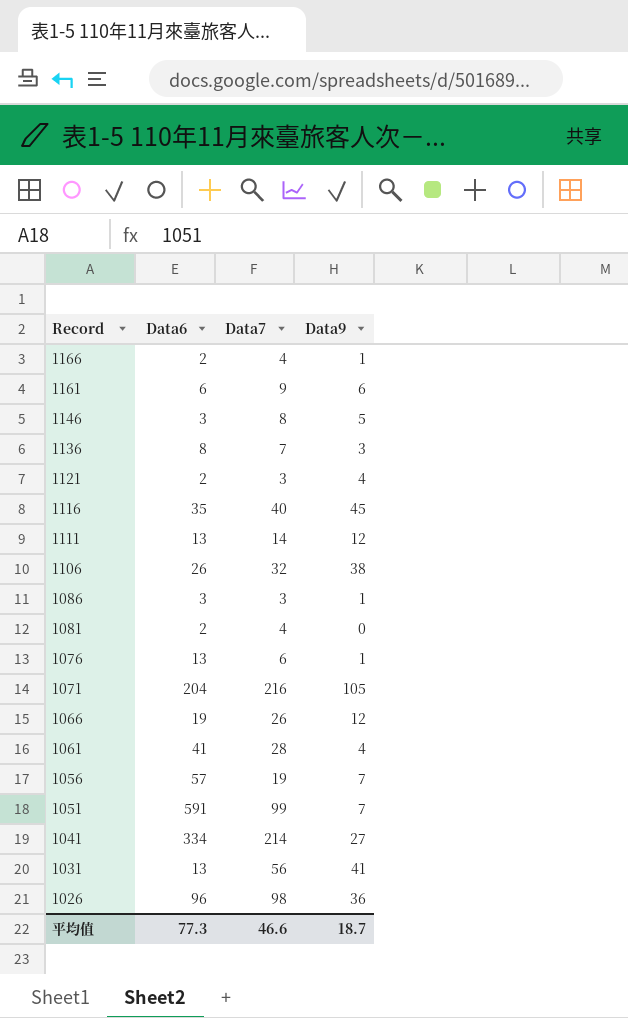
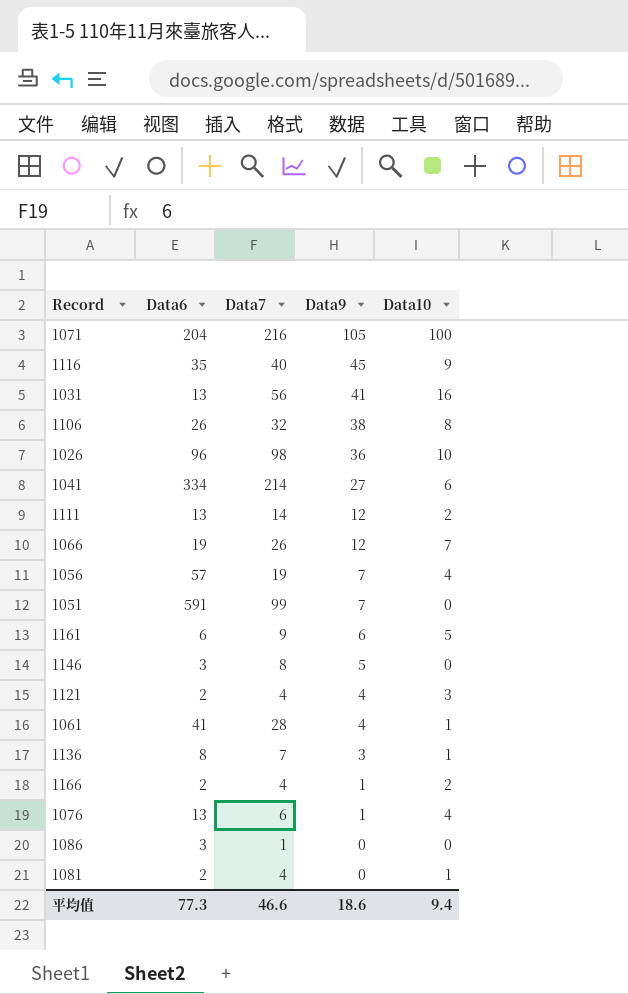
row order: Record descending -> Data9 descending
column Data10 | position: none -> 5
1121 | Data7: 3 -> 4
1086 | Data7: 3 -> 1
1086 | Data9: 1 -> 0
平均值 | Data9: 18.7 -> 18.6

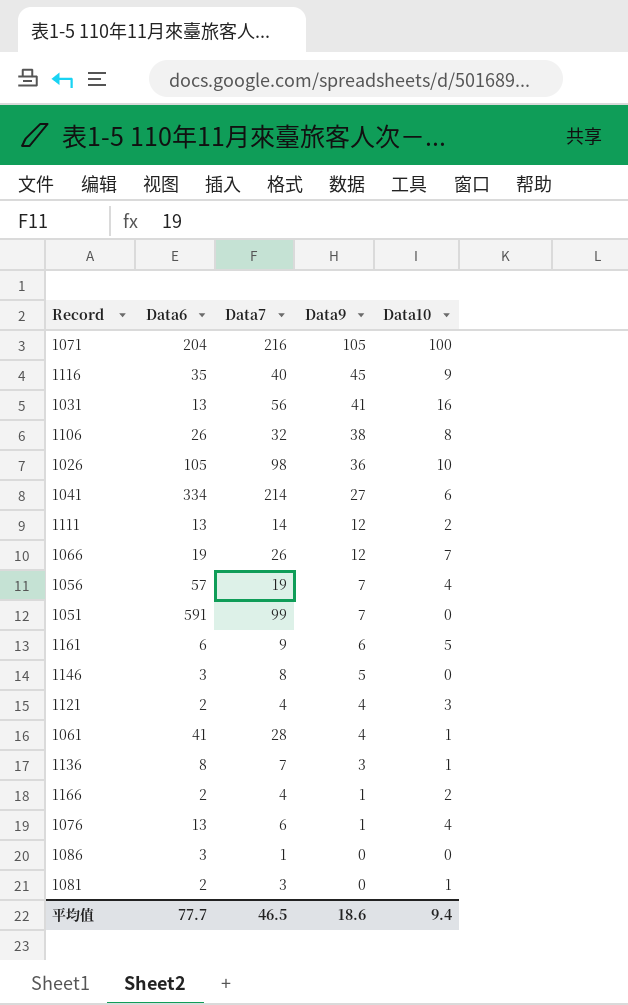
1026 | Data6: 96 -> 105
1081 | Data7: 4 -> 3
平均值 | Data6: 77.3 -> 77.7
平均值 | Data7: 46.6 -> 46.5

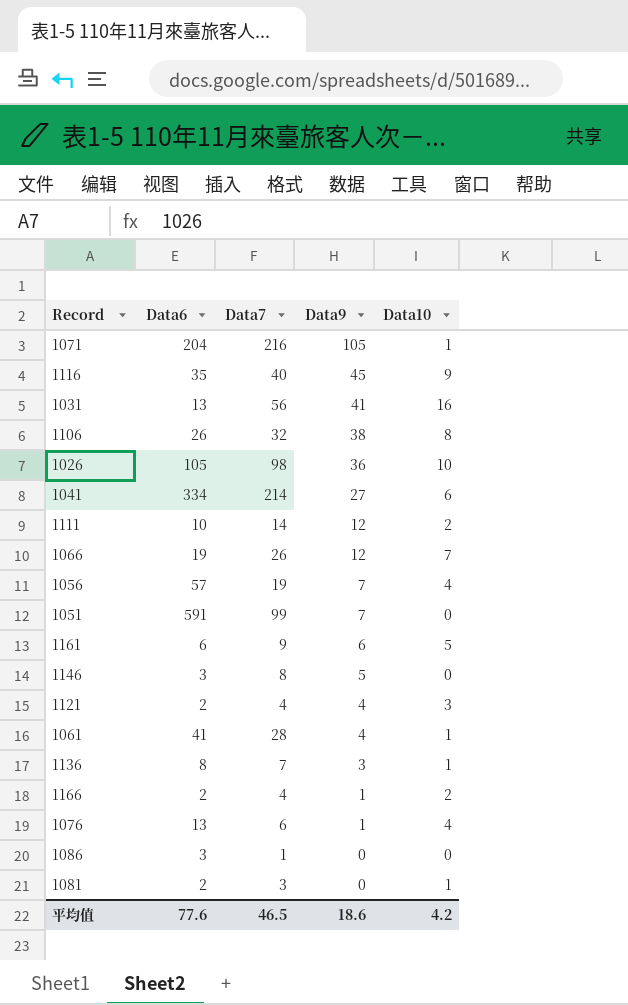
1071 | Data10: 100 -> 1
1111 | Data6: 13 -> 10
平均值 | Data6: 77.7 -> 77.6
平均值 | Data10: 9.4 -> 4.2

